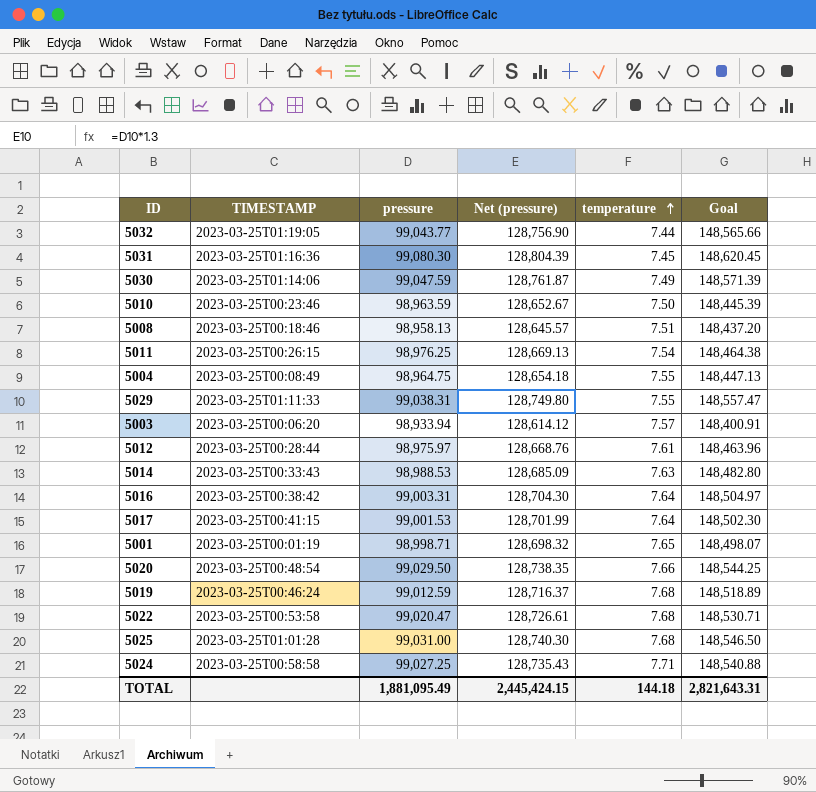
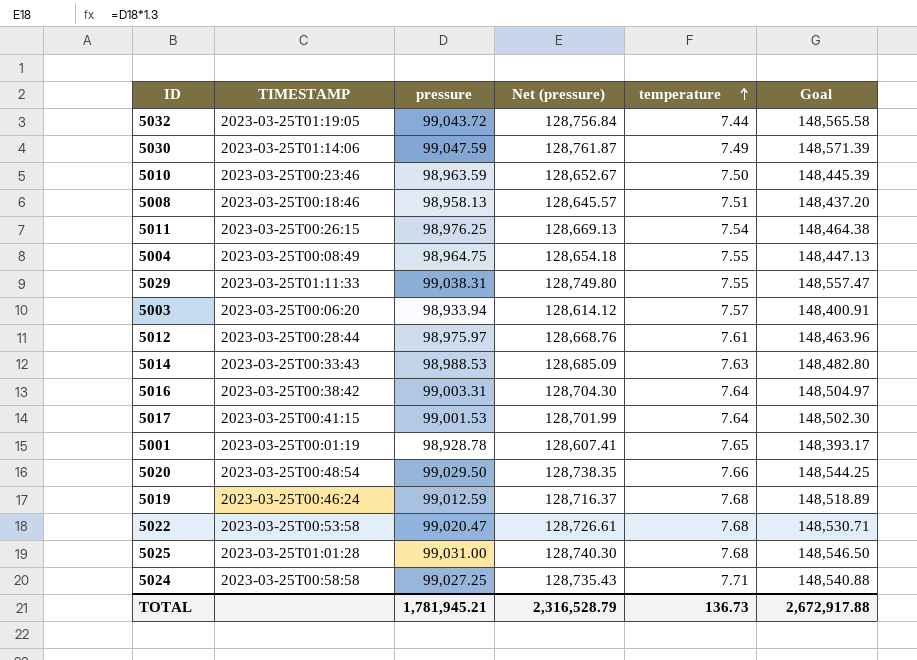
row 5031: 2023-03-25T01:16:36 | 99,080.30 | 128,804.39 | 7.45 | 148,620.45 -> none
5032 | pressure: 99,043.77 -> 99,043.72
5032 | Net (pressure): 128,756.90 -> 128,756.84
5032 | Goal: 148,565.66 -> 148,565.58
5001 | pressure: 98,998.71 -> 98,928.78
5001 | Net (pressure): 128,698.32 -> 128,607.41
5001 | Goal: 148,498.07 -> 148,393.17
TOTAL | pressure: 1,881,095.49 -> 1,781,945.21
TOTAL | Net (pressure): 2,445,424.15 -> 2,316,528.79
TOTAL | temperature: 144.18 -> 136.73
TOTAL | Goal: 2,821,643.31 -> 2,672,917.88

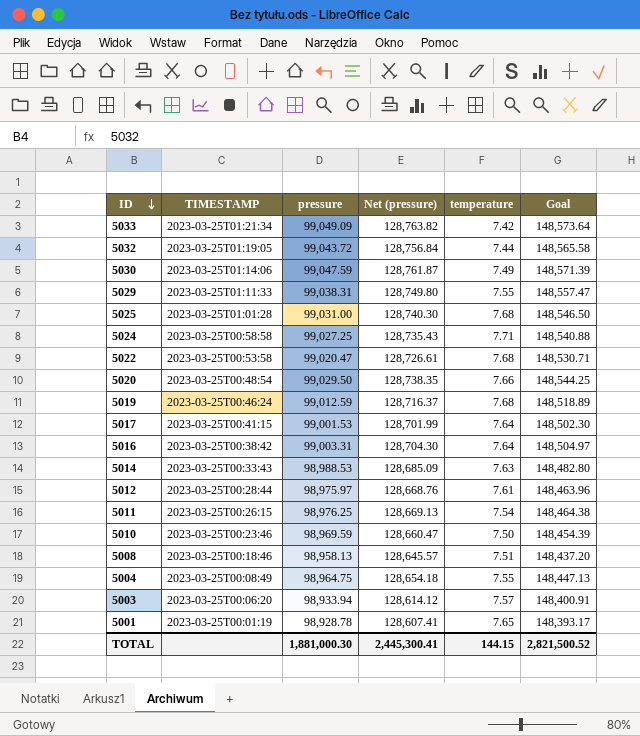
row order: temperature ascending -> ID descending
row 5033: none -> 2023-03-25T01:21:34 | 99,049.09 | 128,763.82 | 7.42 | 148,573.64
5010 | pressure: 98,963.59 -> 98,969.59
5010 | Net (pressure): 128,652.67 -> 128,660.47
5010 | Goal: 148,445.39 -> 148,454.39
TOTAL | pressure: 1,781,945.21 -> 1,881,000.30
TOTAL | Net (pressure): 2,316,528.79 -> 2,445,300.41
TOTAL | temperature: 136.73 -> 144.15
TOTAL | Goal: 2,672,917.88 -> 2,821,500.52

